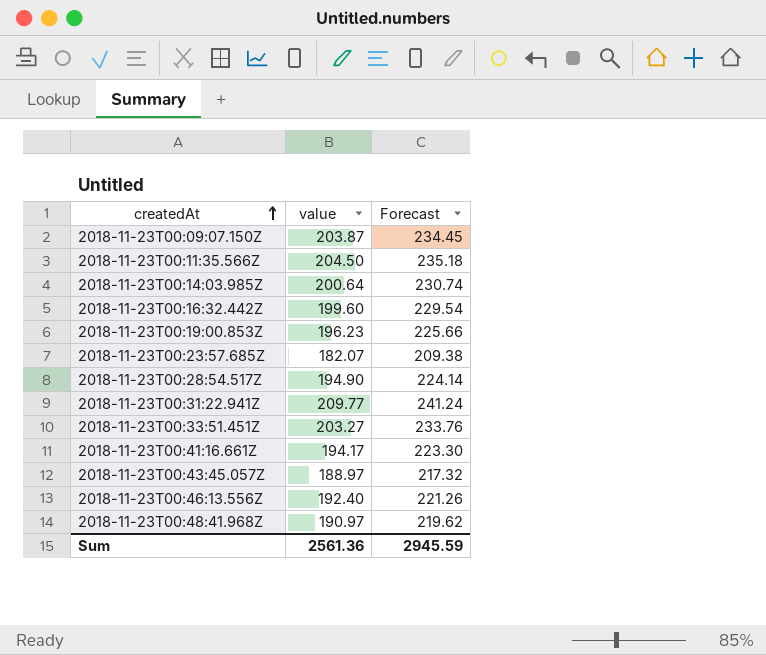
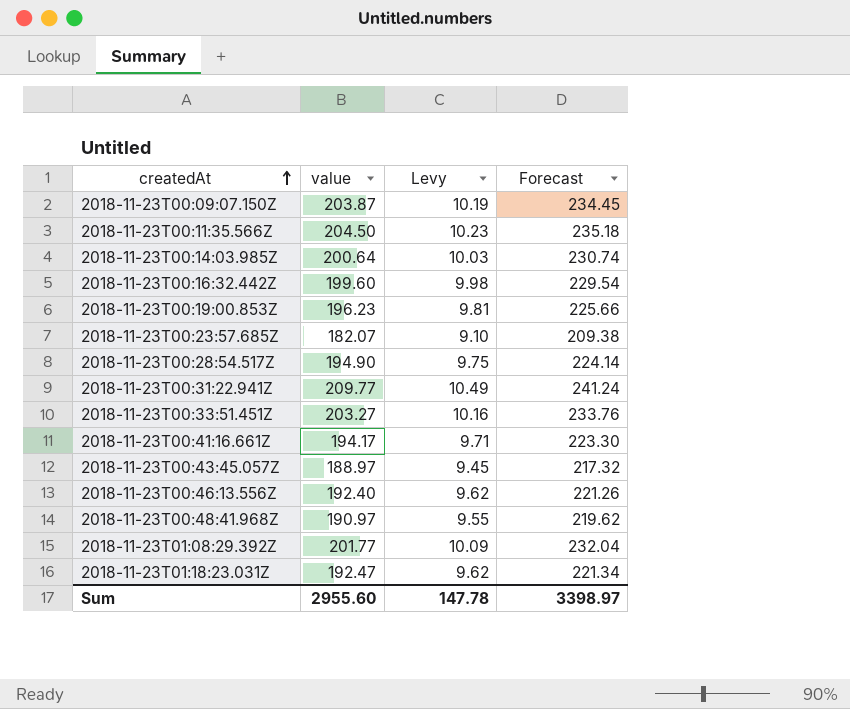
column Levy | formula: none -> [value] * 0.05
row 2018-11-23T01:08:29.392Z: none -> 201.77 | 10.09 | 232.04
row 2018-11-23T01:18:23.031Z: none -> 192.47 | 9.62 | 221.34
Sum | value: 2561.36 -> 2955.60
Sum | Forecast: 2945.59 -> 3398.97

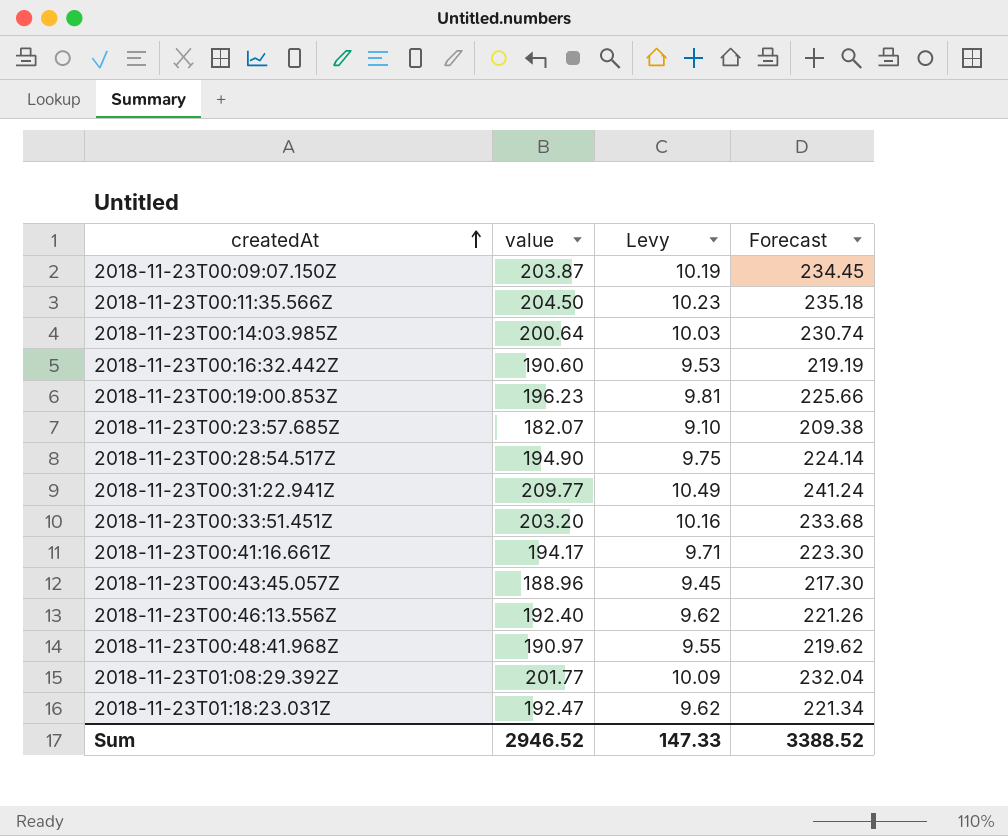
2018-11-23T00:16:32.442Z | value: 199.60 -> 190.60
2018-11-23T00:16:32.442Z | Levy: 9.98 -> 9.53
2018-11-23T00:16:32.442Z | Forecast: 229.54 -> 219.19
2018-11-23T00:33:51.451Z | value: 203.27 -> 203.20
2018-11-23T00:33:51.451Z | Forecast: 233.76 -> 233.68
2018-11-23T00:43:45.057Z | value: 188.97 -> 188.96
2018-11-23T00:43:45.057Z | Forecast: 217.32 -> 217.30
Sum | value: 2955.60 -> 2946.52
Sum | Levy: 147.78 -> 147.33
Sum | Forecast: 3398.97 -> 3388.52

